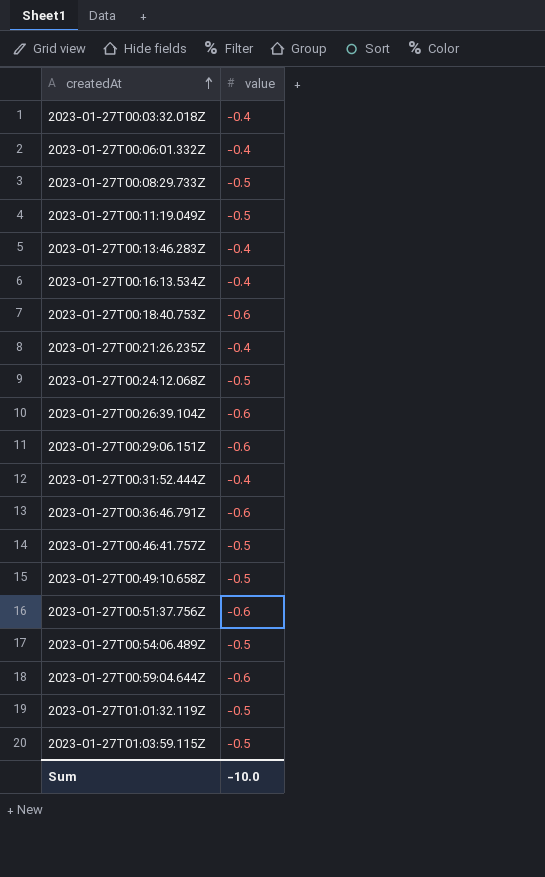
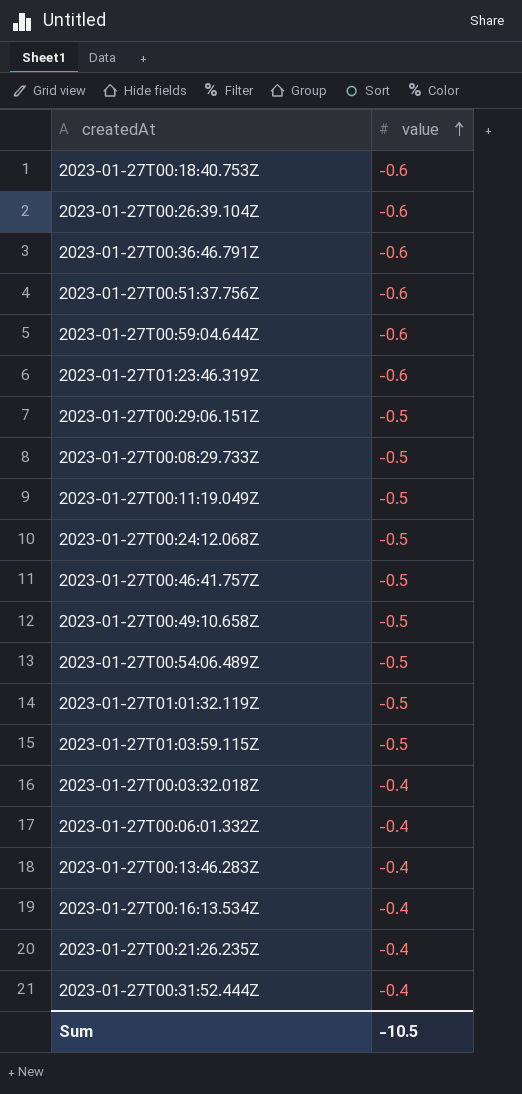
row order: createdAt ascending -> value ascending
row 2023-01-27T01:23:46.319Z: none -> -0.6
2023-01-27T00:29:06.151Z | value: -0.6 -> -0.5
Sum | value: -10.0 -> -10.5

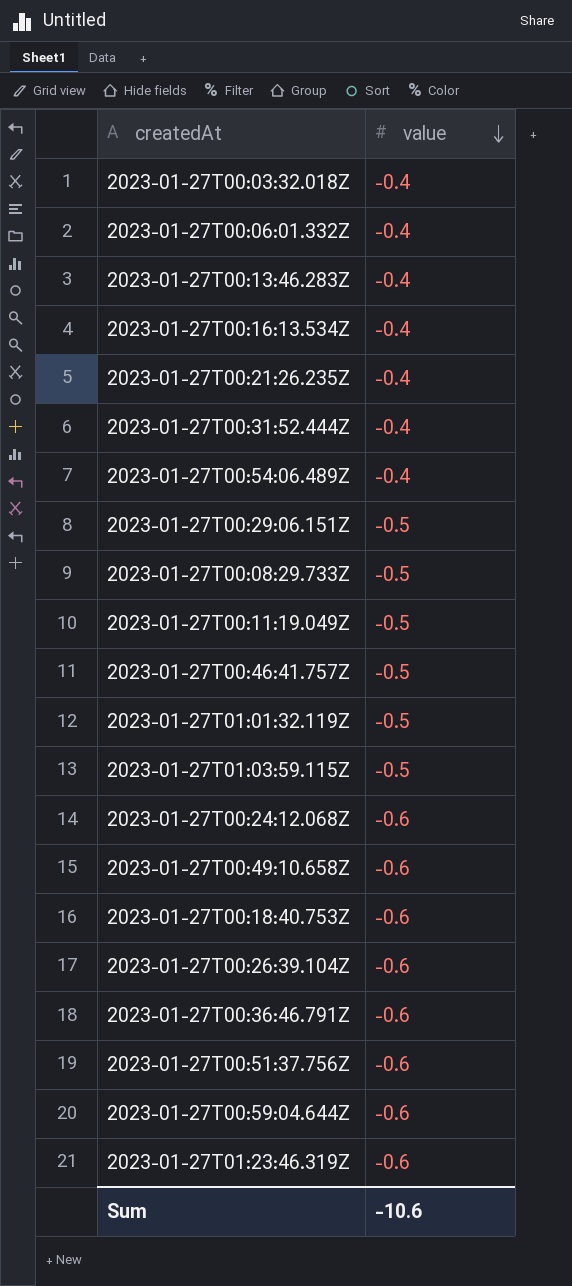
row order: value ascending -> value descending
2023-01-27T00:54:06.489Z | value: -0.5 -> -0.4
2023-01-27T00:24:12.068Z | value: -0.5 -> -0.6
2023-01-27T00:49:10.658Z | value: -0.5 -> -0.6
Sum | value: -10.5 -> -10.6

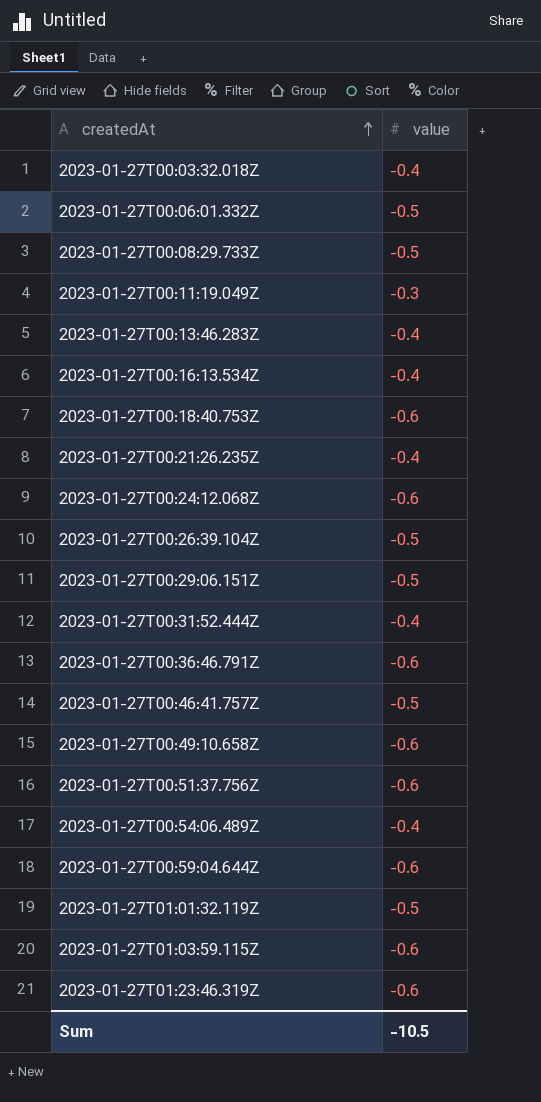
row order: value descending -> createdAt ascending
2023-01-27T00:06:01.332Z | value: -0.4 -> -0.5
2023-01-27T00:11:19.049Z | value: -0.5 -> -0.3
2023-01-27T00:26:39.104Z | value: -0.6 -> -0.5
2023-01-27T01:03:59.115Z | value: -0.5 -> -0.6
Sum | value: -10.6 -> -10.5

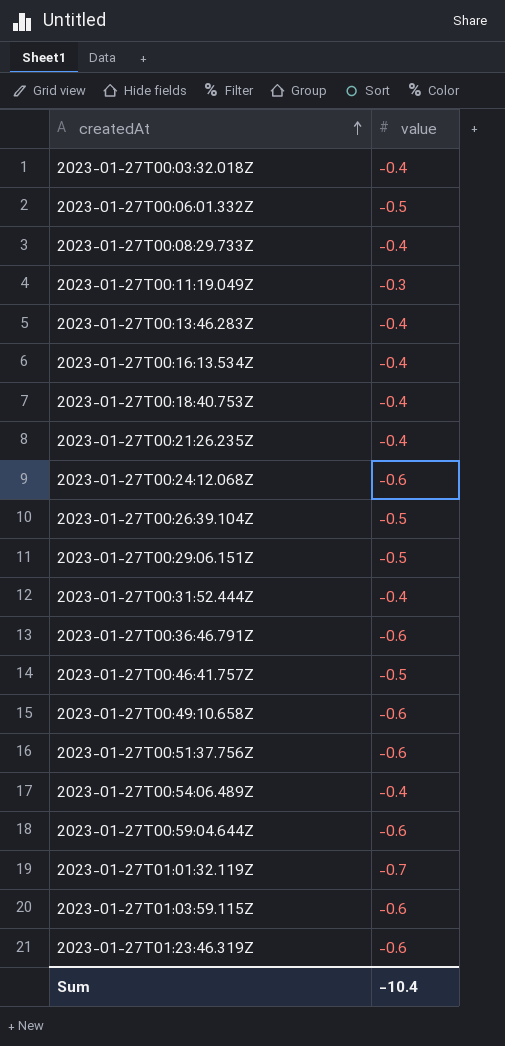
2023-01-27T00:08:29.733Z | value: -0.5 -> -0.4
2023-01-27T00:18:40.753Z | value: -0.6 -> -0.4
2023-01-27T01:01:32.119Z | value: -0.5 -> -0.7
Sum | value: -10.5 -> -10.4

